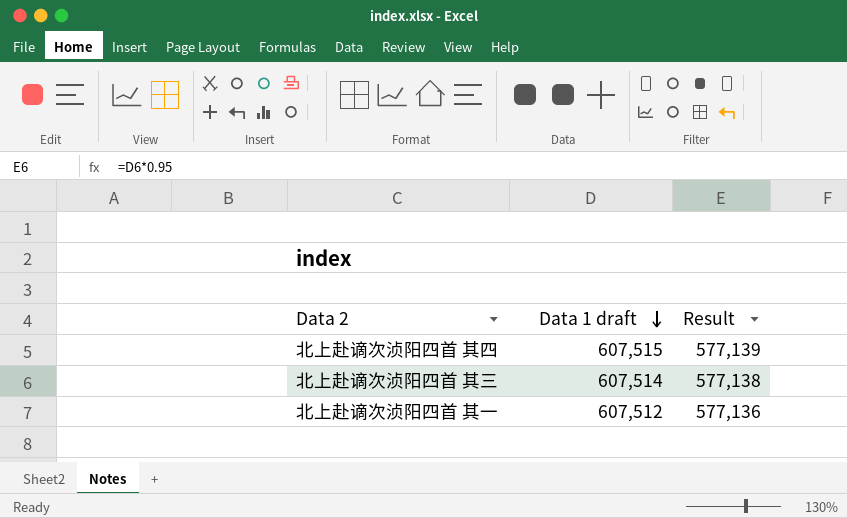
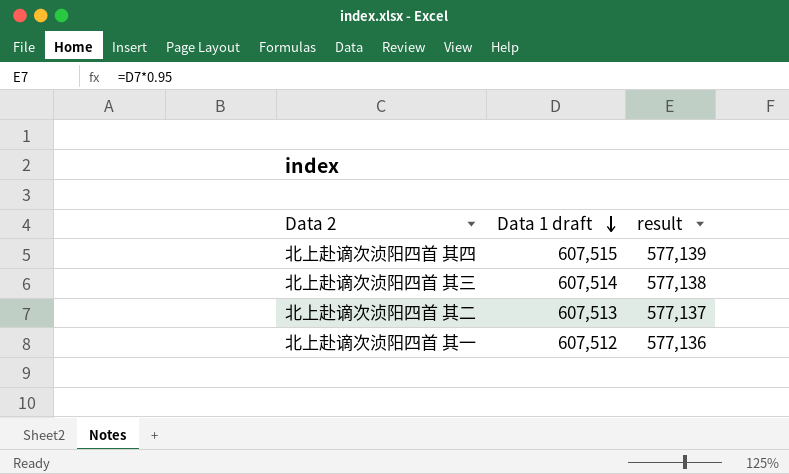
column name: Result -> result
row 北上赴谪次浈阳四首 其二: none -> 607,513 | 577,137

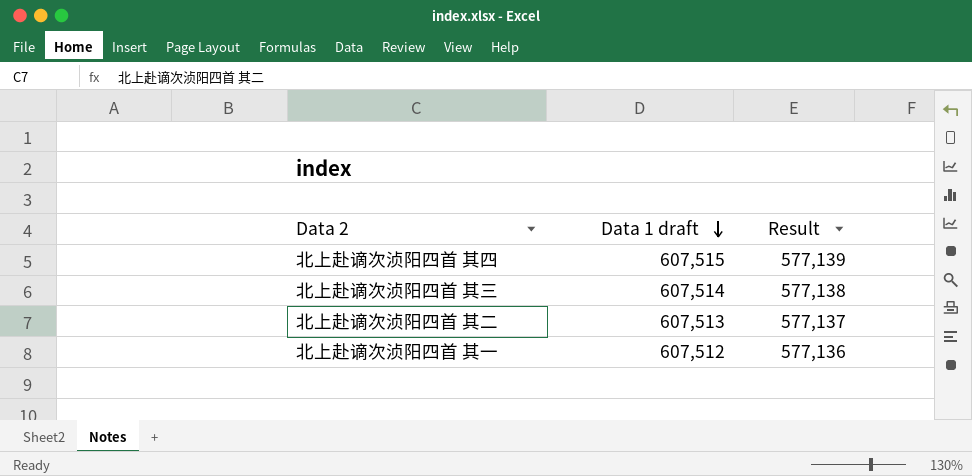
column name: result -> Result

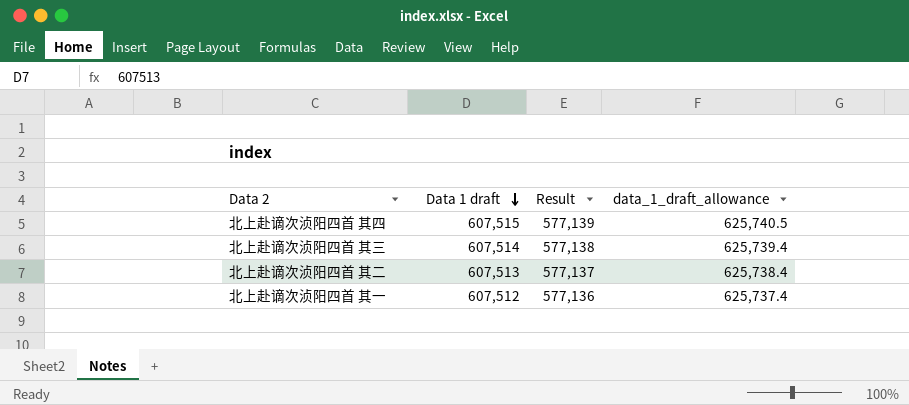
column data_1_draft_allowance | formula: none -> [Data 1 draft] * 1.03

